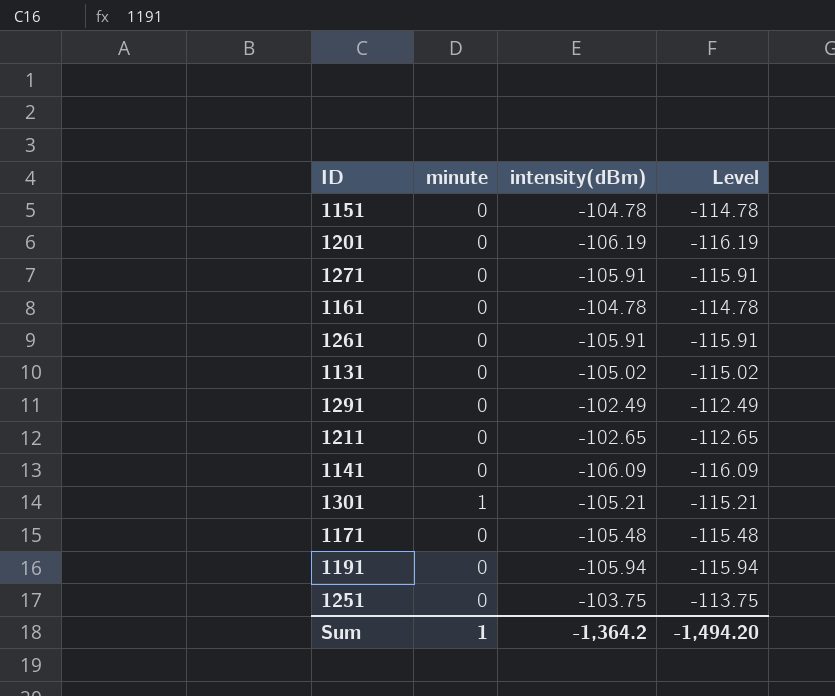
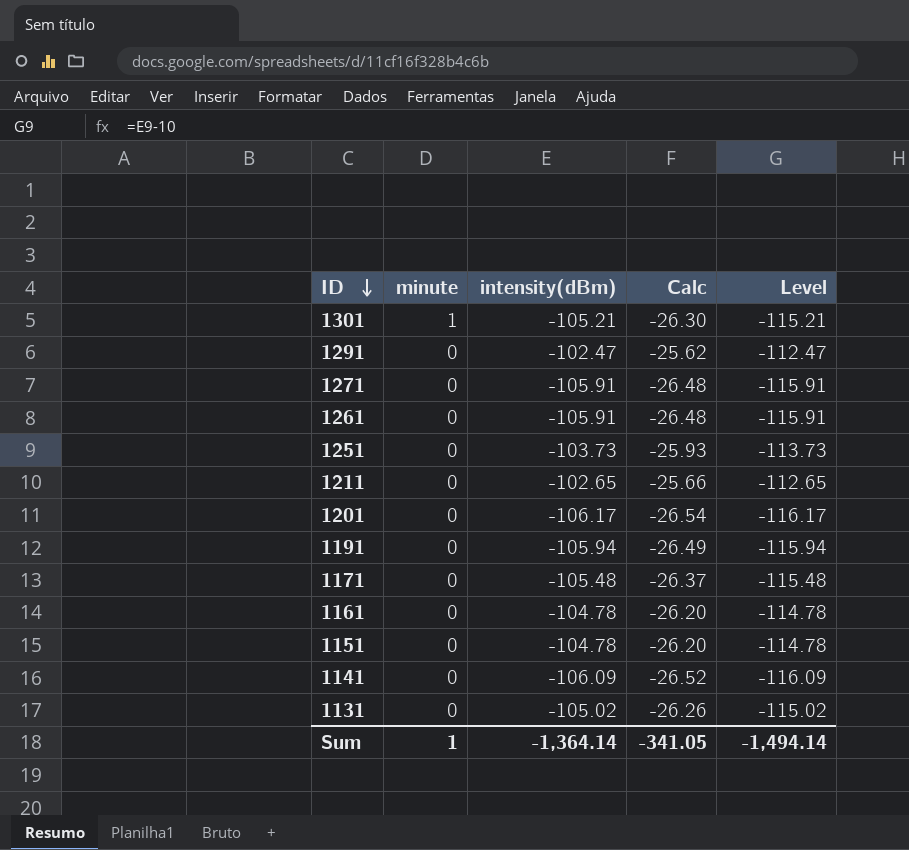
row order: none -> ID descending
column Calc | formula: none -> [intensity(dBm)] * 0.25
1291 | intensity(dBm): -102.49 -> -102.47
1291 | Level: -112.49 -> -112.47
1251 | intensity(dBm): -103.75 -> -103.73
1251 | Level: -113.75 -> -113.73
1201 | intensity(dBm): -106.19 -> -106.17
1201 | Level: -116.19 -> -116.17
Sum | intensity(dBm): -1,364.2 -> -1,364.14
Sum | Level: -1,494.20 -> -1,494.14

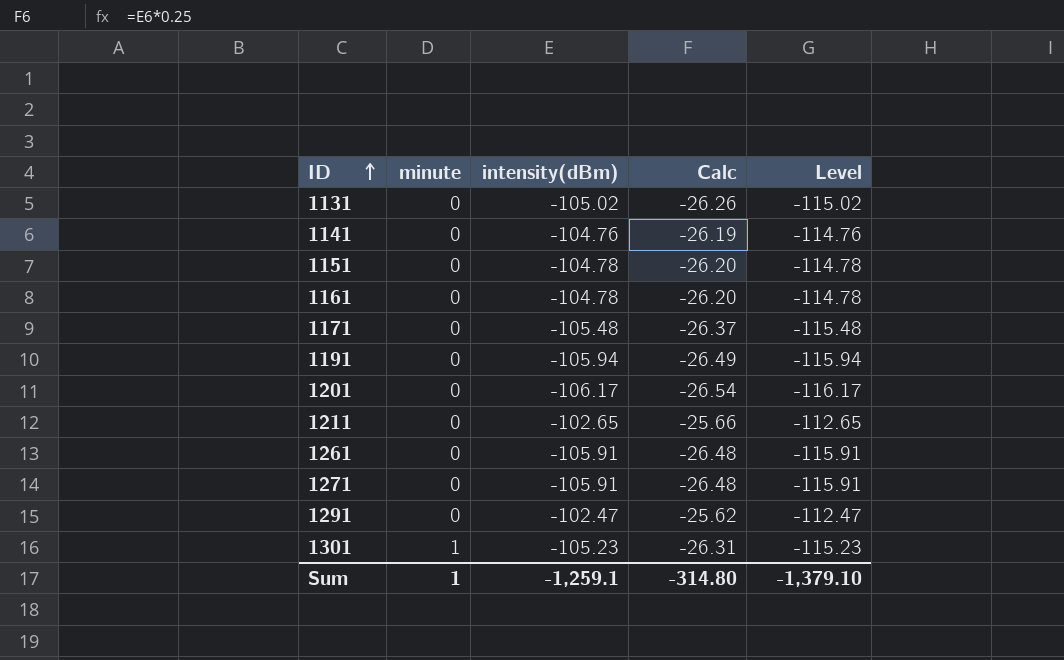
row order: ID descending -> ID ascending
row 1251: 0 | -103.73 | -25.93 | -113.73 -> none
1141 | intensity(dBm): -106.09 -> -104.76
1141 | Calc: -26.52 -> -26.19
1141 | Level: -116.09 -> -114.76
1301 | intensity(dBm): -105.21 -> -105.23
1301 | Calc: -26.30 -> -26.31
1301 | Level: -115.21 -> -115.23
Sum | intensity(dBm): -1,364.14 -> -1,259.1
Sum | Calc: -341.05 -> -314.80
Sum | Level: -1,494.14 -> -1,379.10

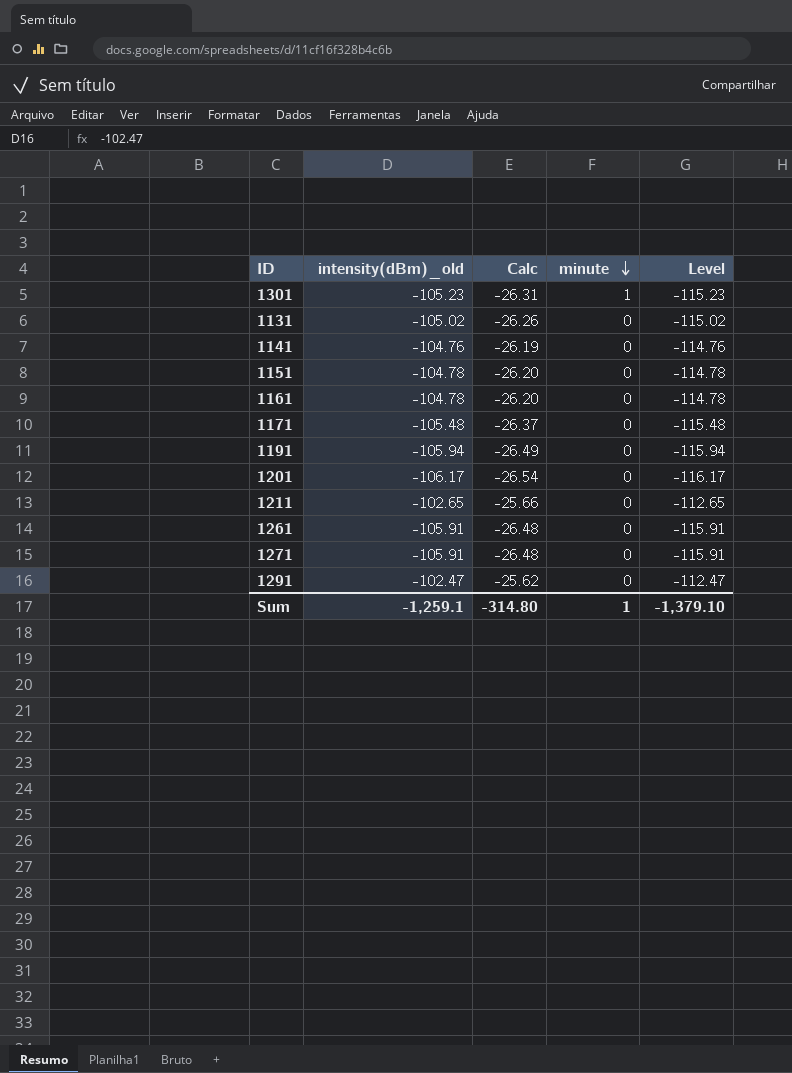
row order: ID ascending -> minute descending
column name: intensity(dBm) -> intensity(dBm)_old
column minute | position: 2 -> 4

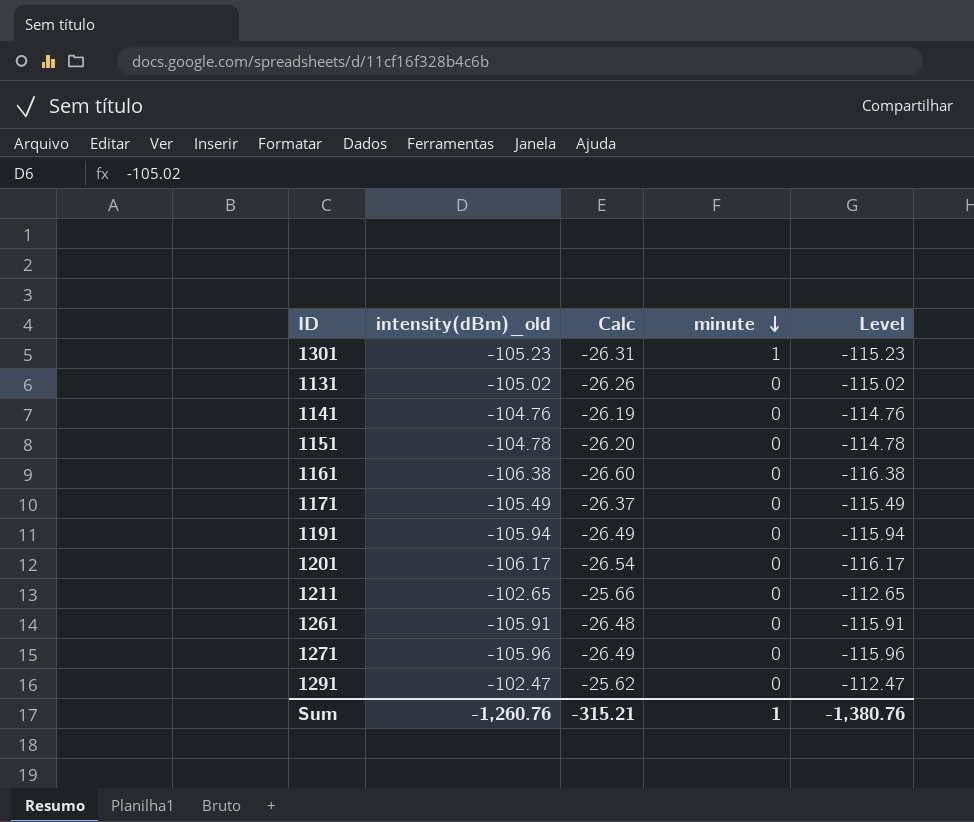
1161 | intensity(dBm)_old: -104.78 -> -106.38
1161 | Calc: -26.20 -> -26.60
1161 | Level: -114.78 -> -116.38
1171 | intensity(dBm)_old: -105.48 -> -105.49
1171 | Level: -115.48 -> -115.49
1271 | intensity(dBm)_old: -105.91 -> -105.96
1271 | Calc: -26.48 -> -26.49
1271 | Level: -115.91 -> -115.96
Sum | intensity(dBm)_old: -1,259.1 -> -1,260.76
Sum | Calc: -314.80 -> -315.21
Sum | Level: -1,379.10 -> -1,380.76

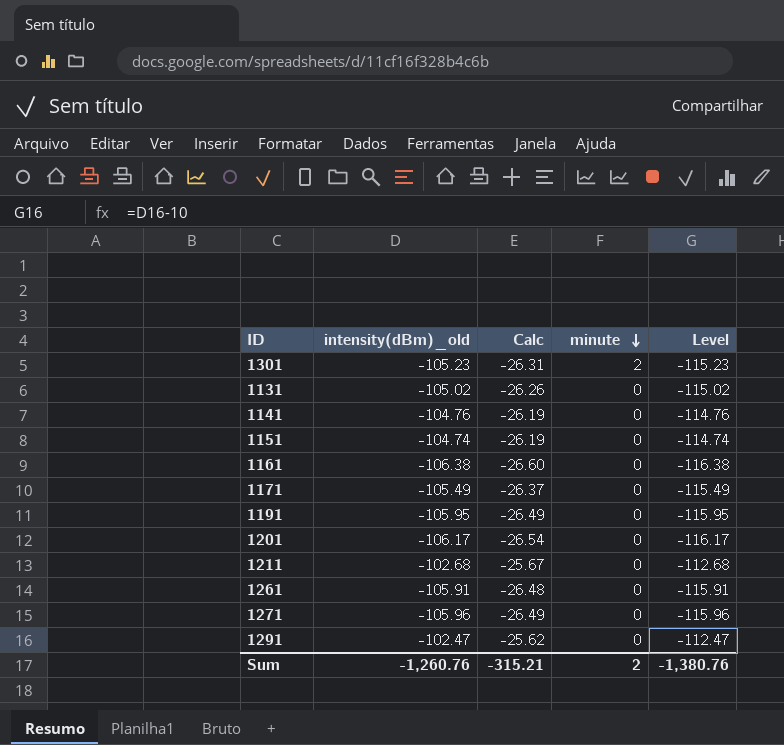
1301 | minute: 1 -> 2
1151 | intensity(dBm)_old: -104.78 -> -104.74
1151 | Calc: -26.20 -> -26.19
1151 | Level: -114.78 -> -114.74
1191 | intensity(dBm)_old: -105.94 -> -105.95
1191 | Level: -115.94 -> -115.95
1211 | intensity(dBm)_old: -102.65 -> -102.68
1211 | Calc: -25.66 -> -25.67
1211 | Level: -112.65 -> -112.68
Sum | minute: 1 -> 2

